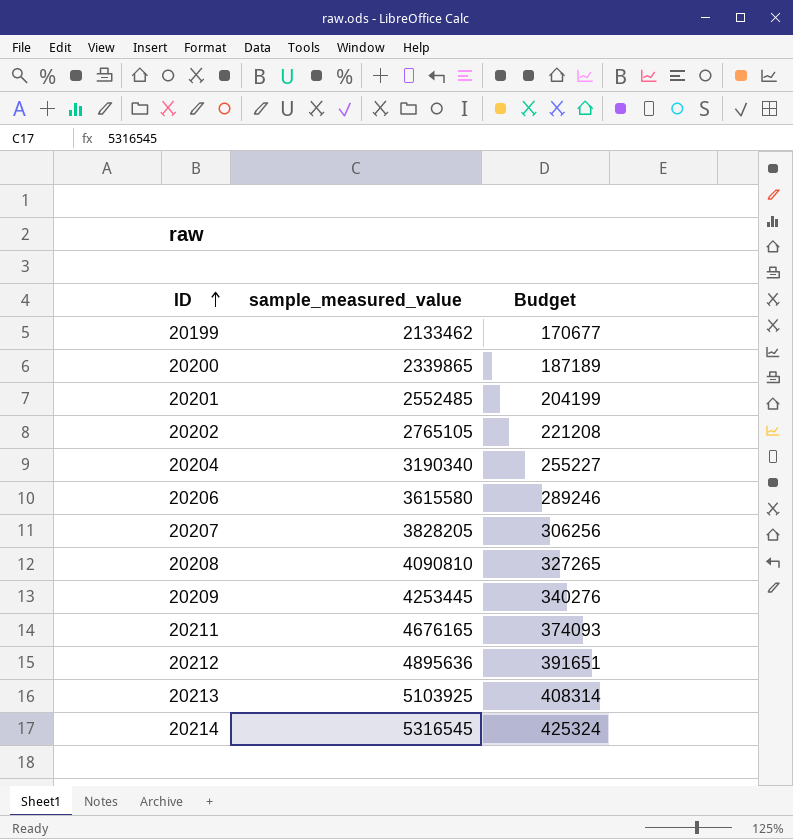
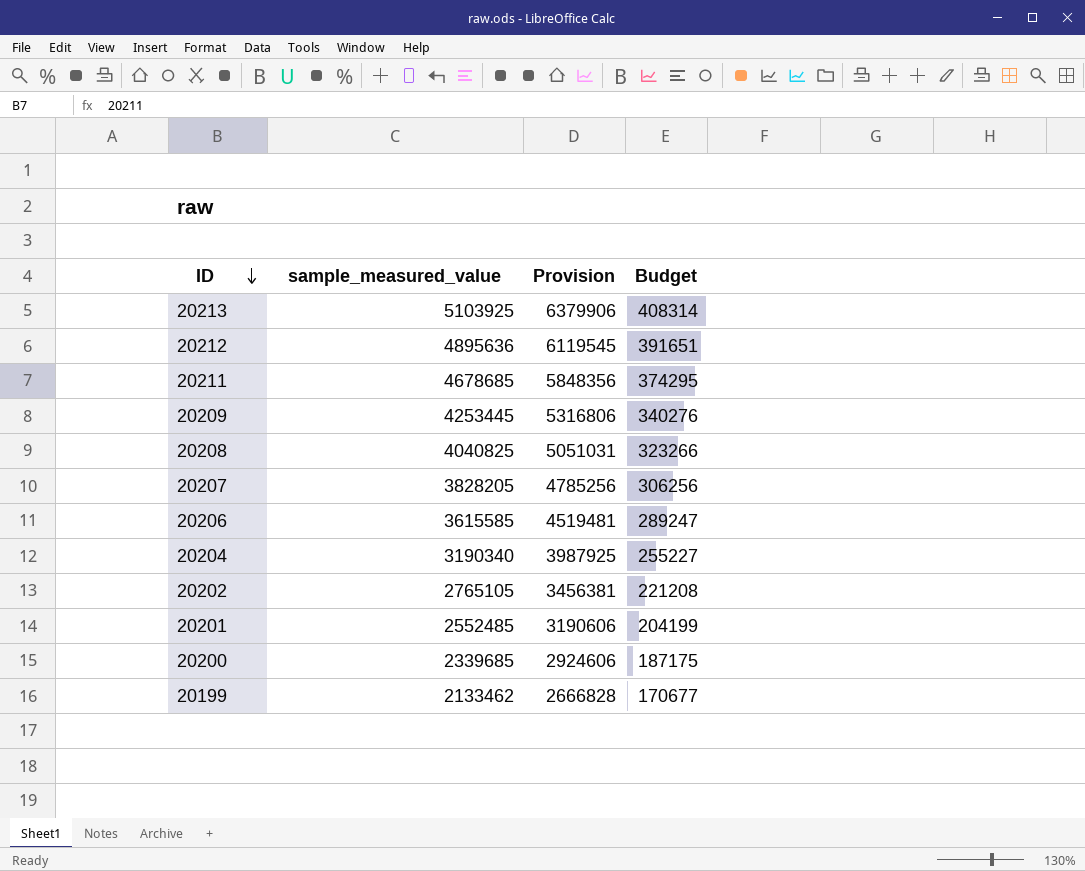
row order: ID ascending -> ID descending
column Provision | formula: none -> [sample_measured_value] * 1.25
row 20214: 5316545 | 425324 -> none
20211 | sample_measured_value: 4676165 -> 4678685
20211 | Budget: 374093 -> 374295
20208 | sample_measured_value: 4090810 -> 4040825
20208 | Budget: 327265 -> 323266
20206 | sample_measured_value: 3615580 -> 3615585
20206 | Budget: 289246 -> 289247
20200 | sample_measured_value: 2339865 -> 2339685
20200 | Budget: 187189 -> 187175

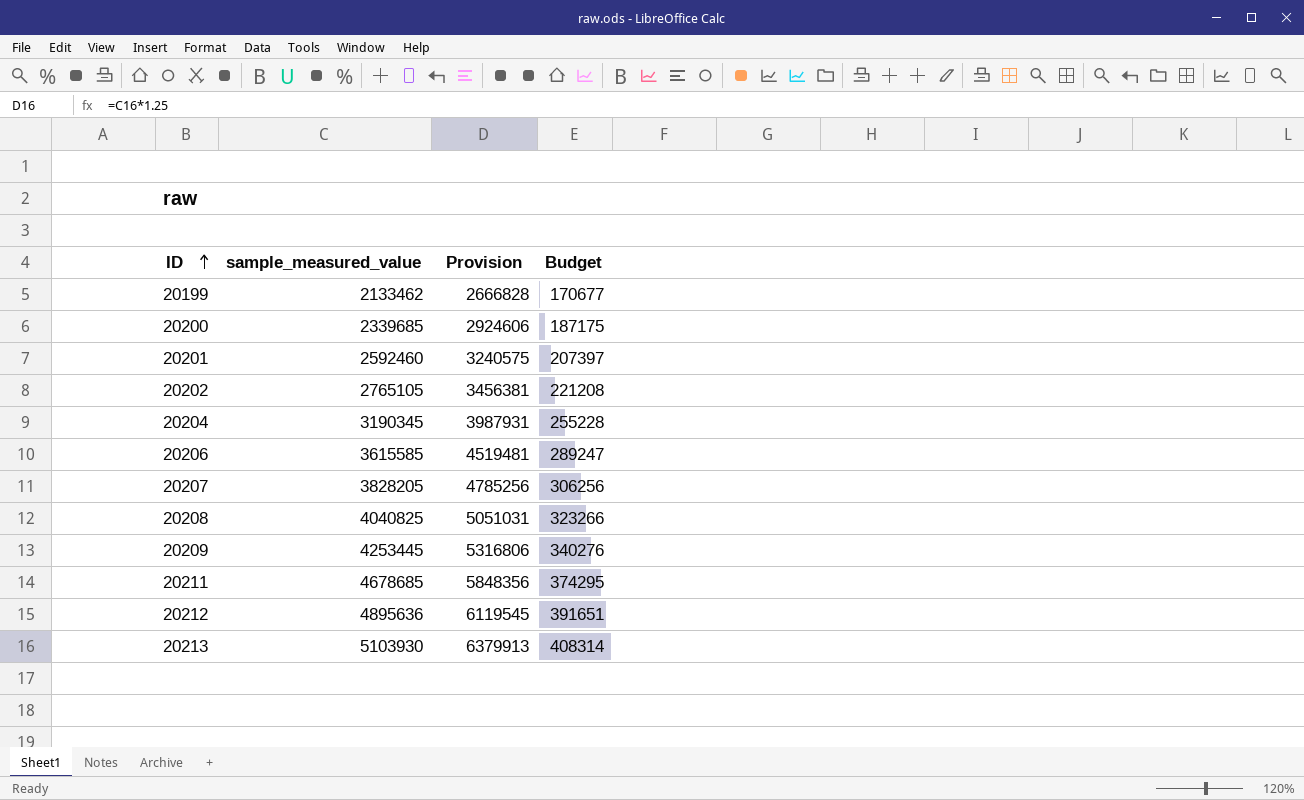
row order: ID descending -> ID ascending
20201 | sample_measured_value: 2552485 -> 2592460
20201 | Provision: 3190606 -> 3240575
20201 | Budget: 204199 -> 207397
20204 | sample_measured_value: 3190340 -> 3190345
20204 | Provision: 3987925 -> 3987931
20204 | Budget: 255227 -> 255228
20213 | sample_measured_value: 5103925 -> 5103930
20213 | Provision: 6379906 -> 6379913

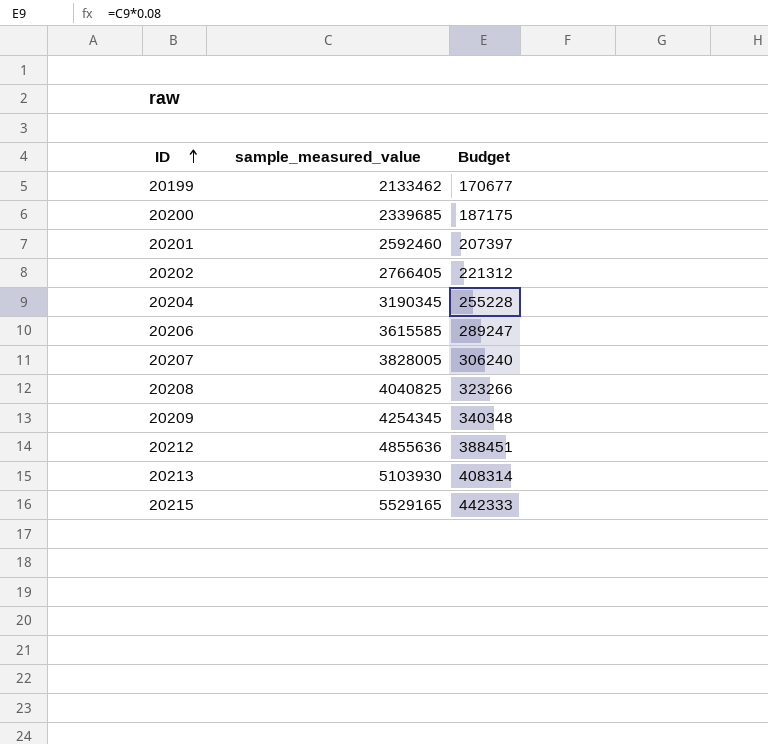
column Provision | formula: [sample_measured_value] * 1.25 -> none
row 20211: 4678685 | 5848356 | 374295 -> none
20202 | sample_measured_value: 2765105 -> 2766405
20202 | Budget: 221208 -> 221312
20207 | sample_measured_value: 3828205 -> 3828005
20207 | Budget: 306256 -> 306240
20209 | sample_measured_value: 4253445 -> 4254345
20209 | Budget: 340276 -> 340348
20212 | sample_measured_value: 4895636 -> 4855636
20212 | Budget: 391651 -> 388451
row 20215: none -> 5529165 | 442333

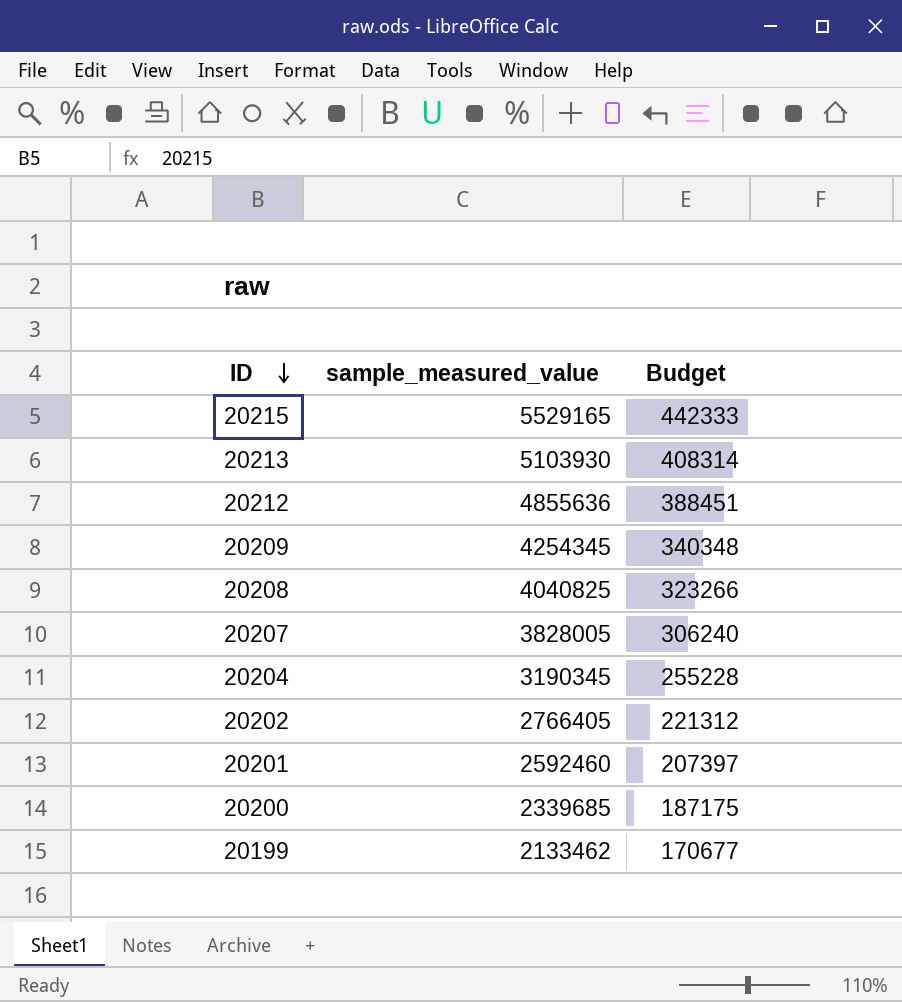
row order: ID ascending -> ID descending
row 20206: 3615585 | 289247 -> none

